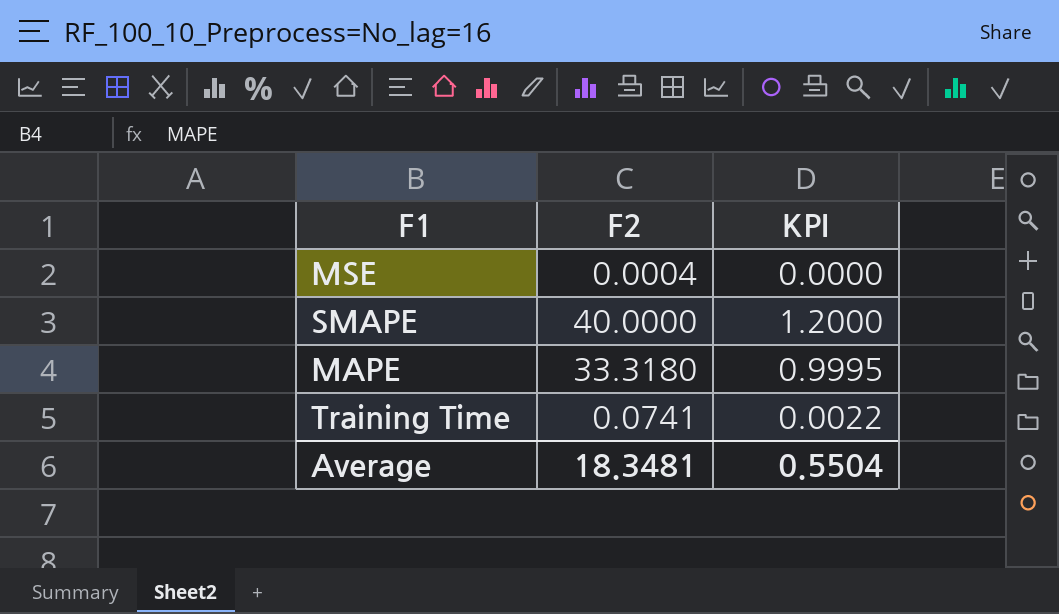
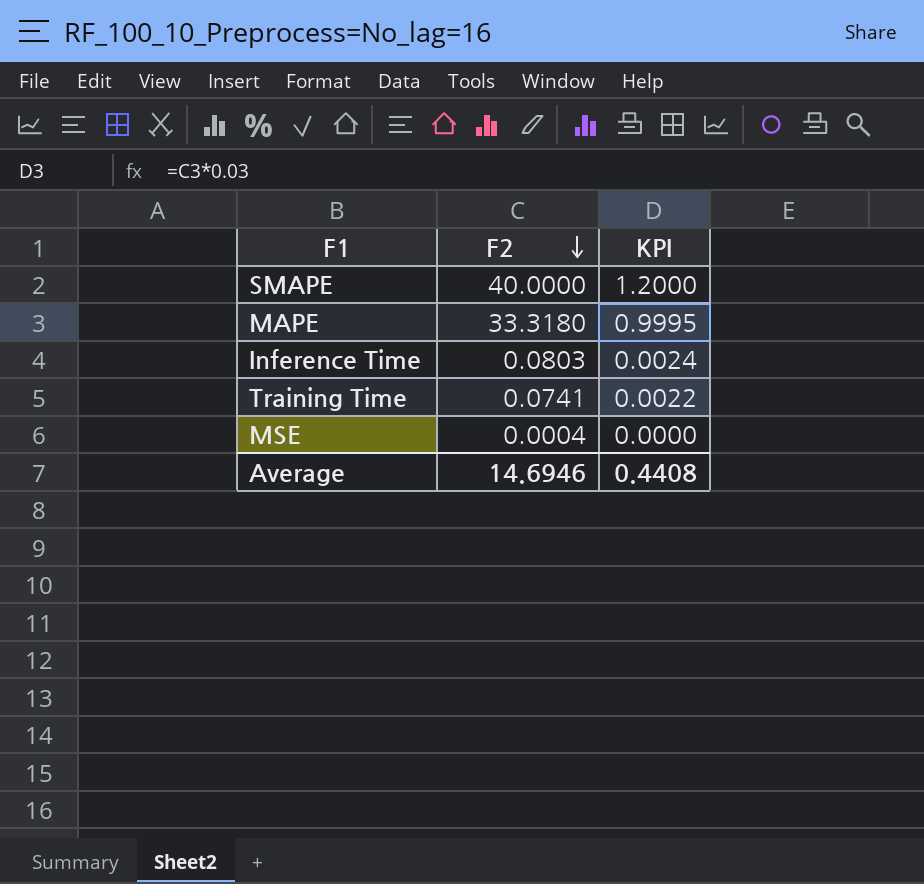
row order: none -> F2 descending
row Inference Time: none -> 0.0803 | 0.0024
Average | F2: 18.3481 -> 14.6946
Average | KPI: 0.5504 -> 0.4408

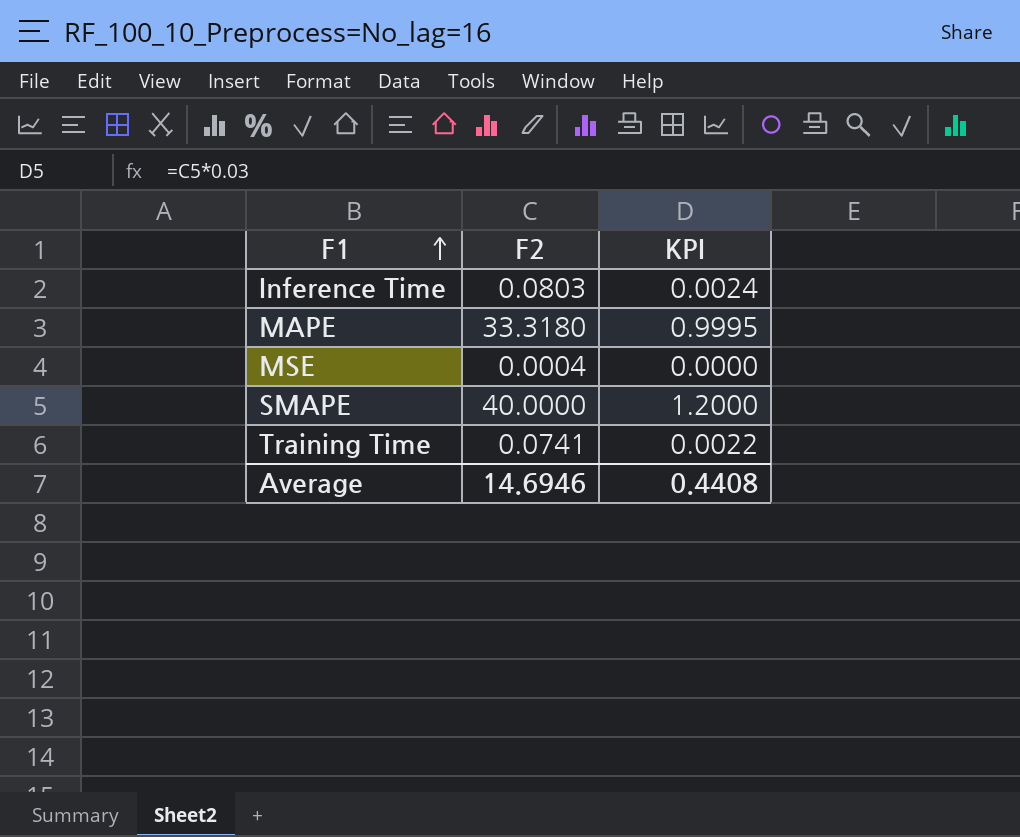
row order: F2 descending -> F1 ascending

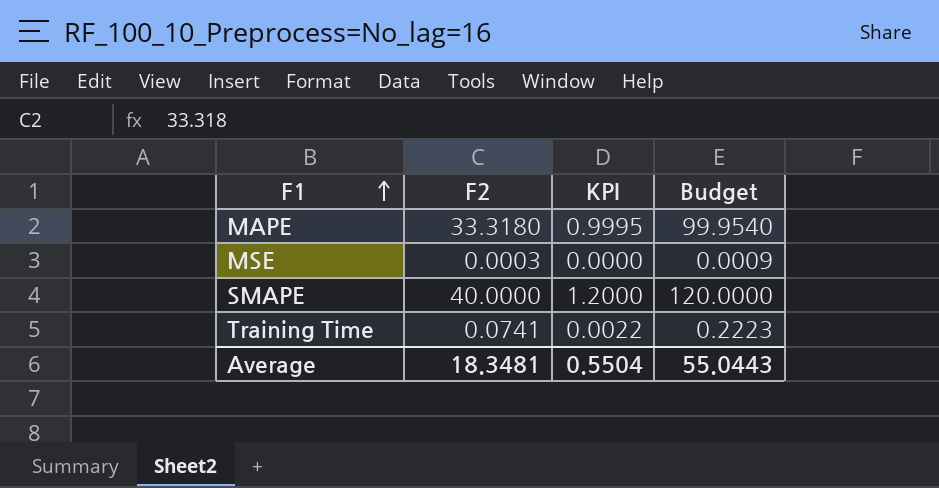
column Budget | formula: none -> [F2] * 3
row Inference Time: 0.0803 | 0.0024 -> none
MSE | F2: 0.0004 -> 0.0003
Average | F2: 14.6946 -> 18.3481
Average | KPI: 0.4408 -> 0.5504

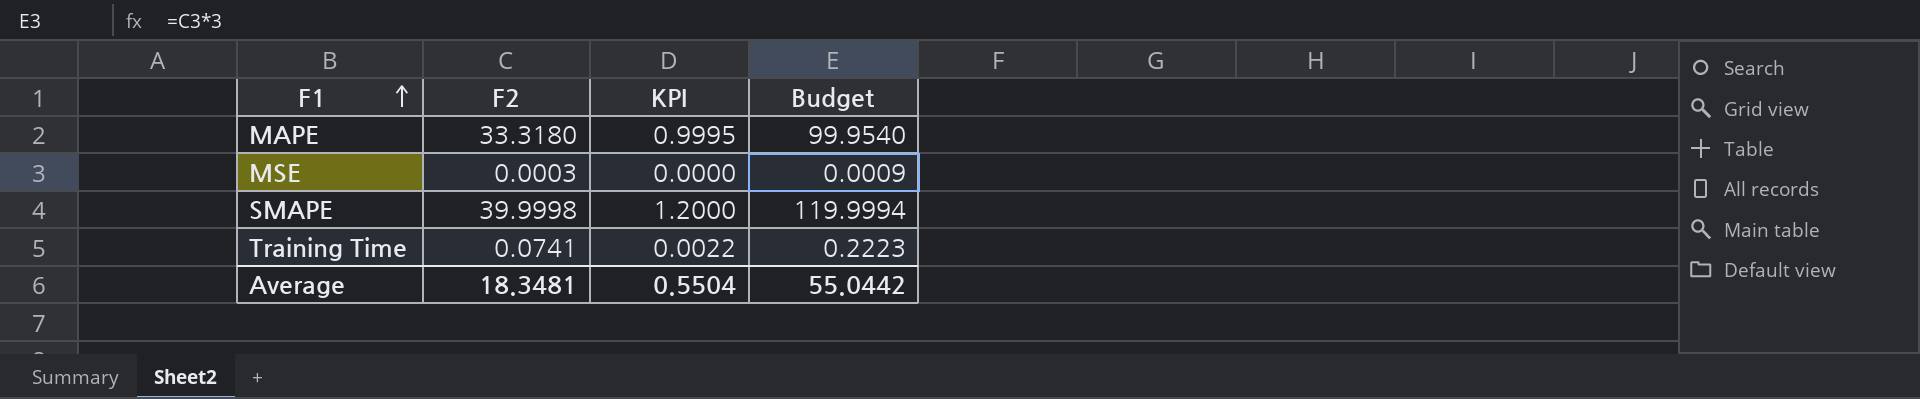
SMAPE | F2: 40.0000 -> 39.9998
SMAPE | Budget: 120.0000 -> 119.9994
Average | Budget: 55.0443 -> 55.0442

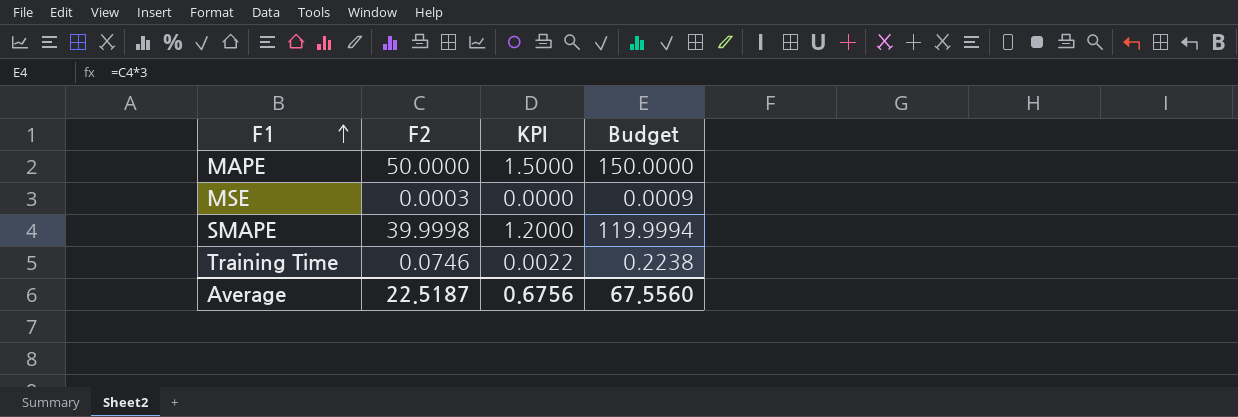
MAPE | F2: 33.3180 -> 50.0000
MAPE | KPI: 0.9995 -> 1.5000
MAPE | Budget: 99.9540 -> 150.0000
Training Time | F2: 0.0741 -> 0.0746
Training Time | Budget: 0.2223 -> 0.2238
Average | F2: 18.3481 -> 22.5187
Average | KPI: 0.5504 -> 0.6756
Average | Budget: 55.0442 -> 67.5560

